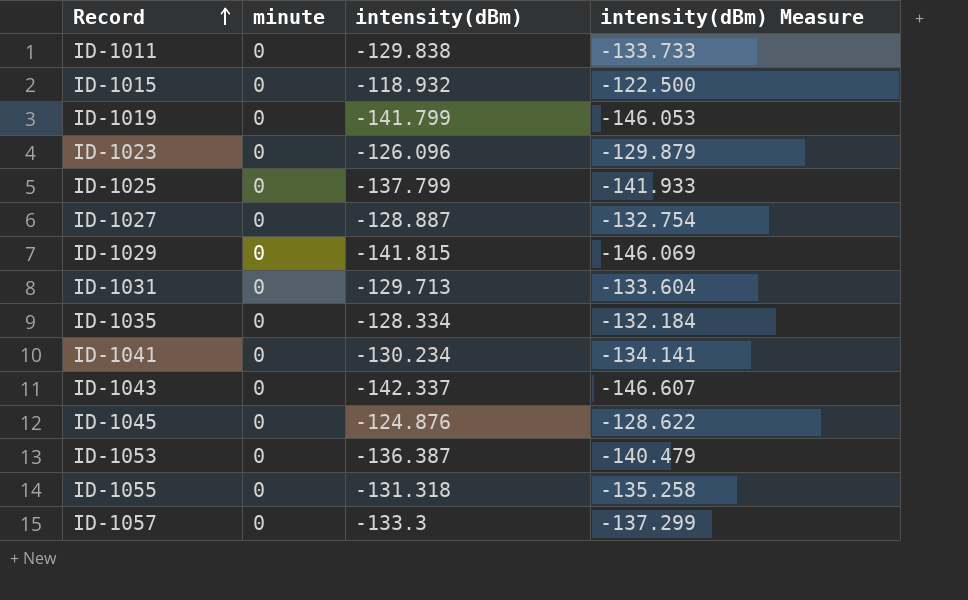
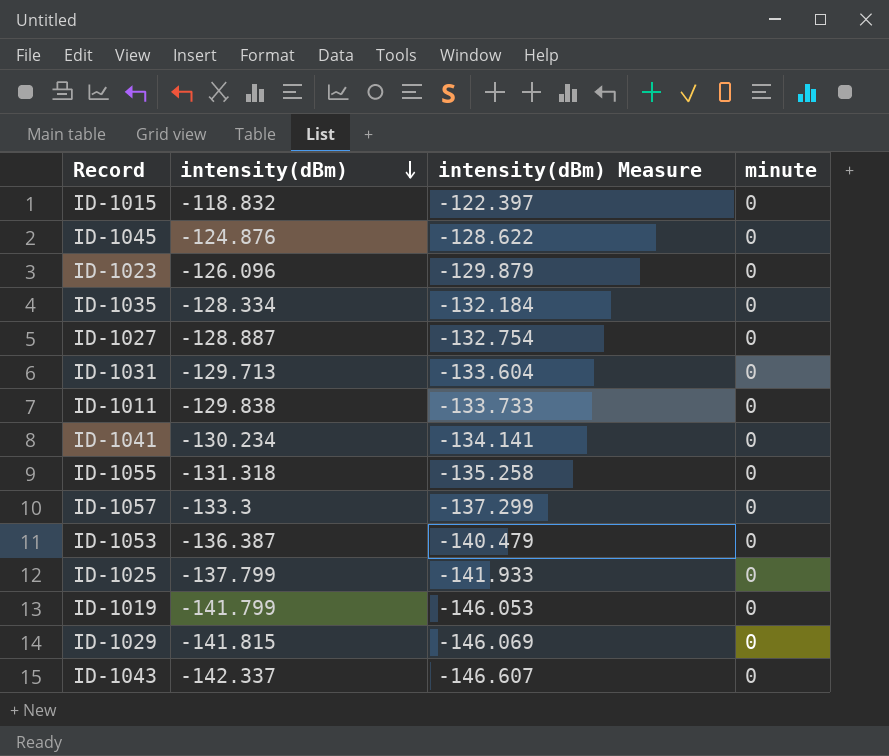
row order: Record ascending -> intensity(dBm) descending
column minute | position: 2 -> 4
ID-1015 | intensity(dBm): -118.932 -> -118.832
ID-1015 | intensity(dBm) Measure: -122.500 -> -122.397

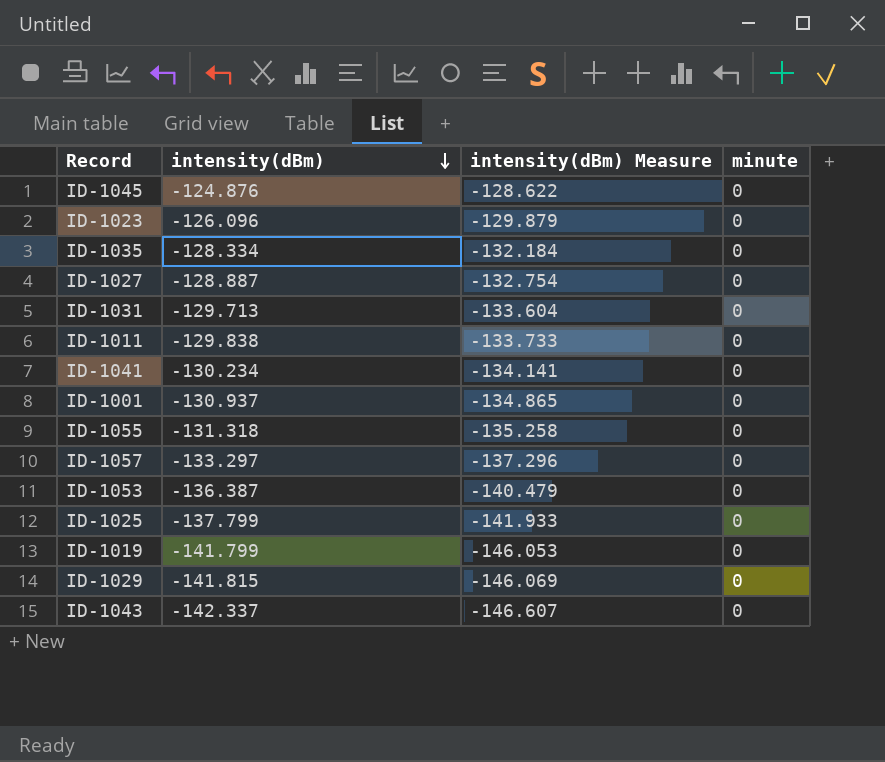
row ID-1015: -118.832 | -122.397 | 0 -> none
row ID-1001: none -> -130.937 | -134.865 | 0
ID-1057 | intensity(dBm): -133.3 -> -133.297
ID-1057 | intensity(dBm) Measure: -137.299 -> -137.296

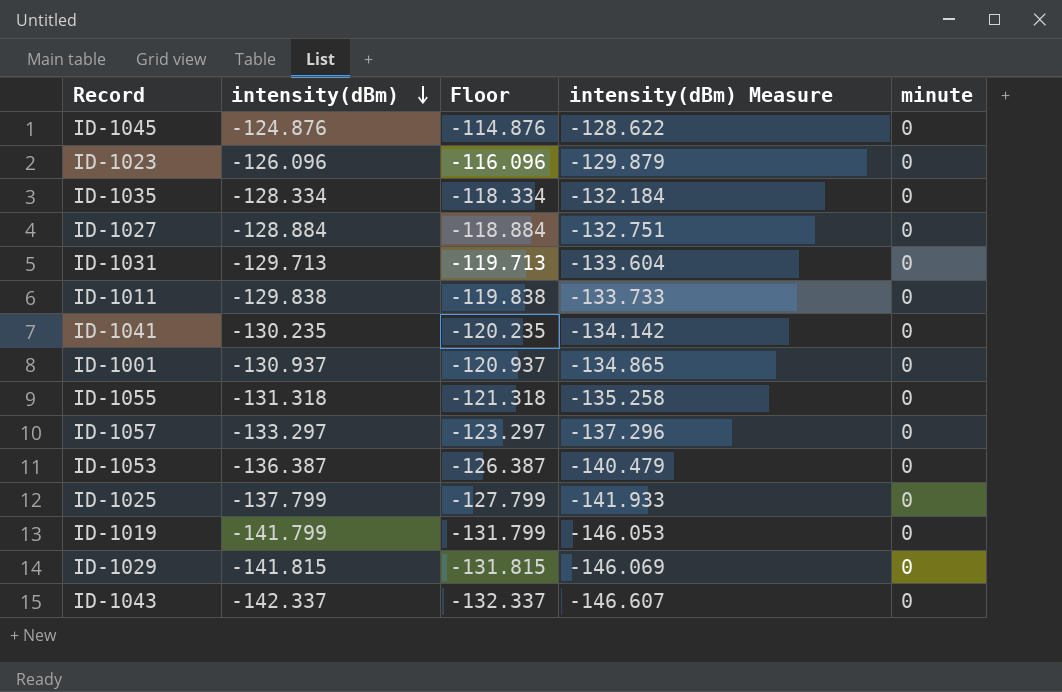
column Floor | formula: none -> [intensity(dBm)] + 10
ID-1027 | intensity(dBm): -128.887 -> -128.884
ID-1027 | intensity(dBm) Measure: -132.754 -> -132.751
ID-1041 | intensity(dBm): -130.234 -> -130.235
ID-1041 | intensity(dBm) Measure: -134.141 -> -134.142

